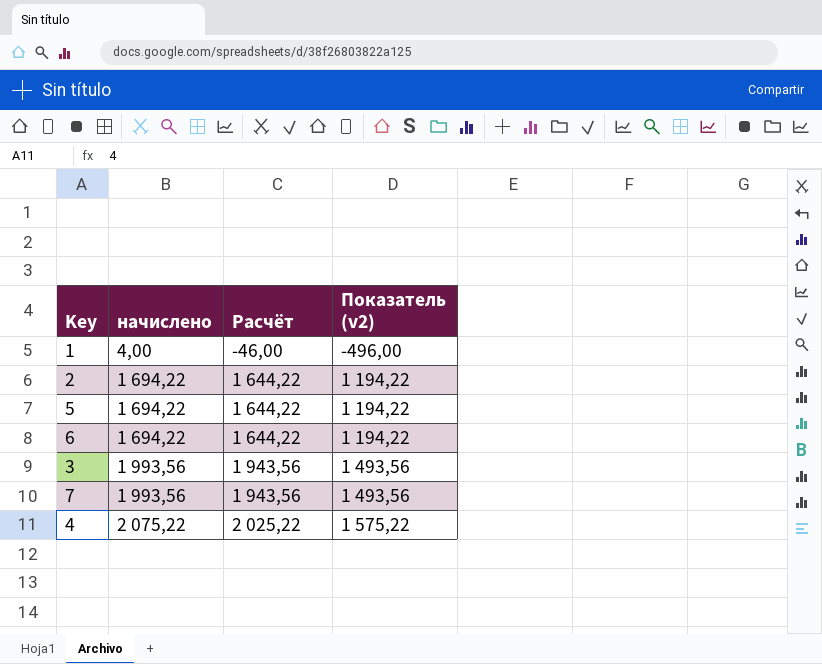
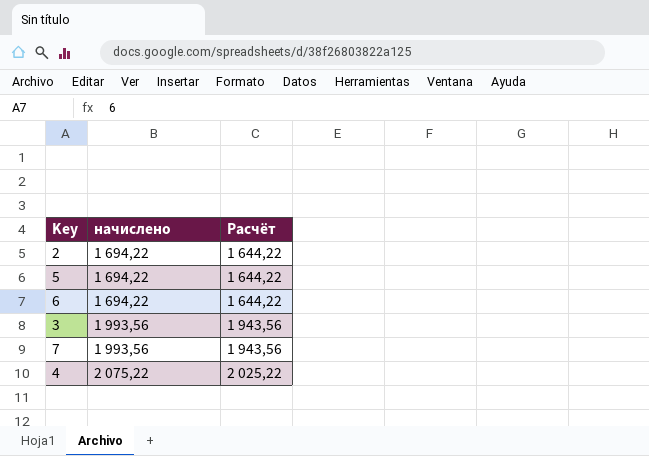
column Показатель (v2) | formula: [начислено] - 500 -> none
row 1: 4,00 | -46,00 | -496,00 -> none

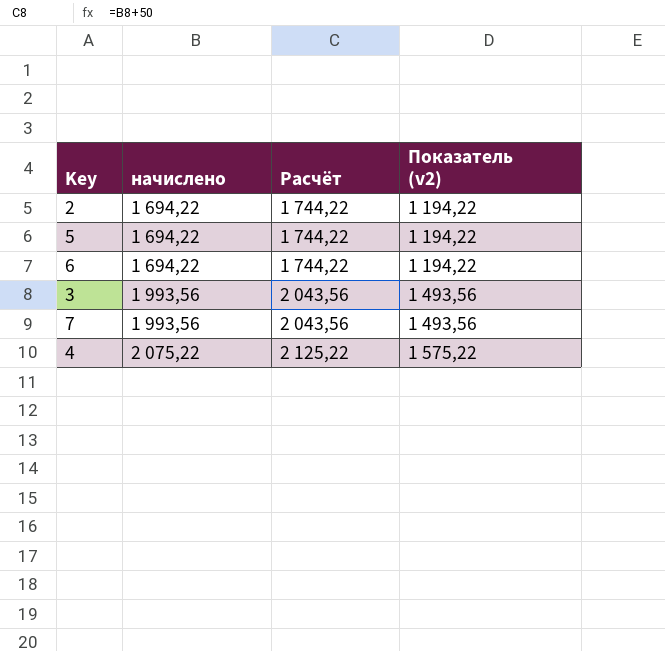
column Расчёт | formula: [начислено] - 50 -> [начислено] + 50
column Показатель (v2) | formula: none -> [начислено] - 500

